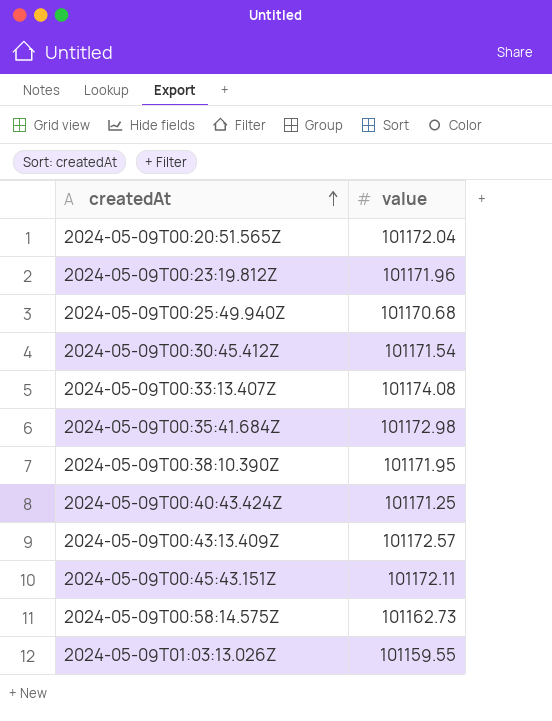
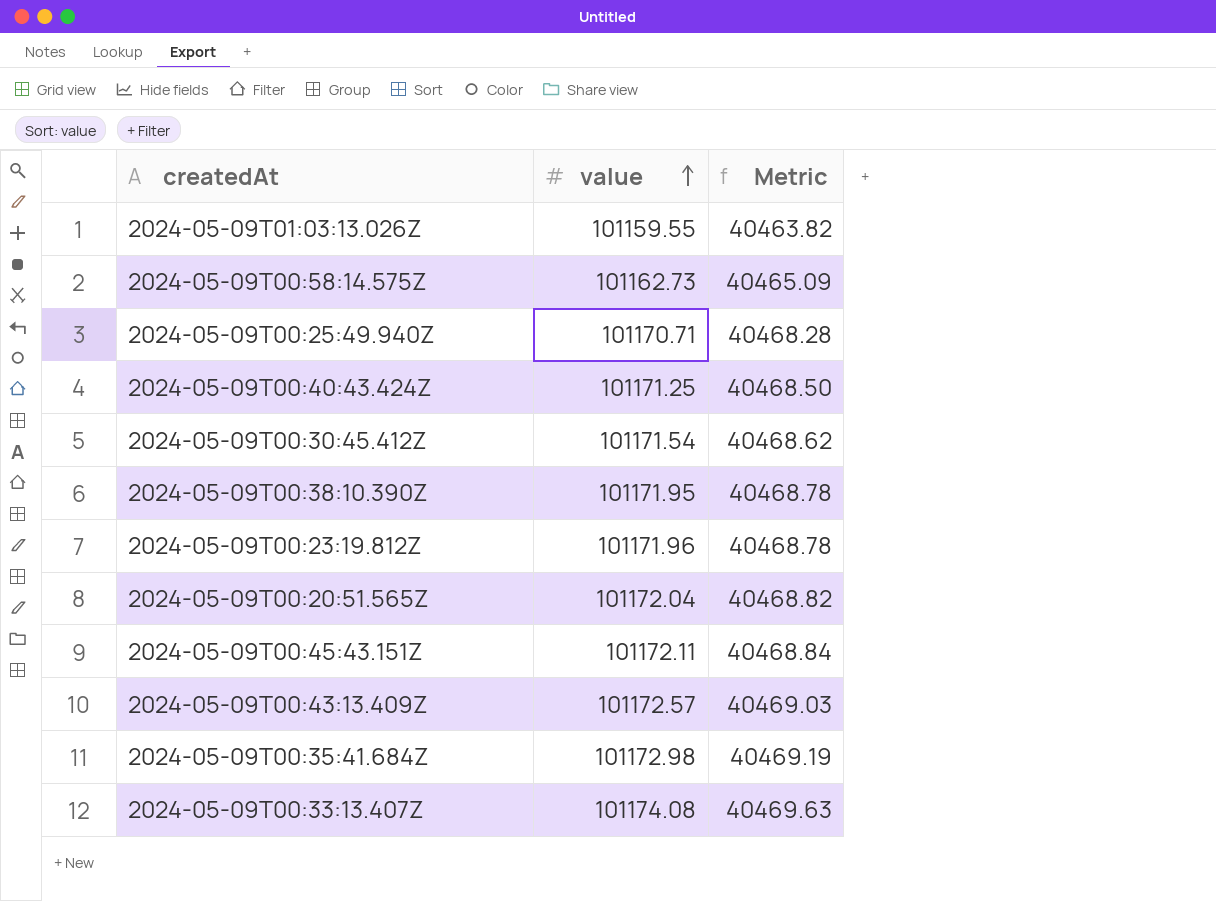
row order: createdAt ascending -> value ascending
column Metric | formula: none -> [value] * 0.4
2024-05-09T00:25:49.940Z | value: 101170.68 -> 101170.71

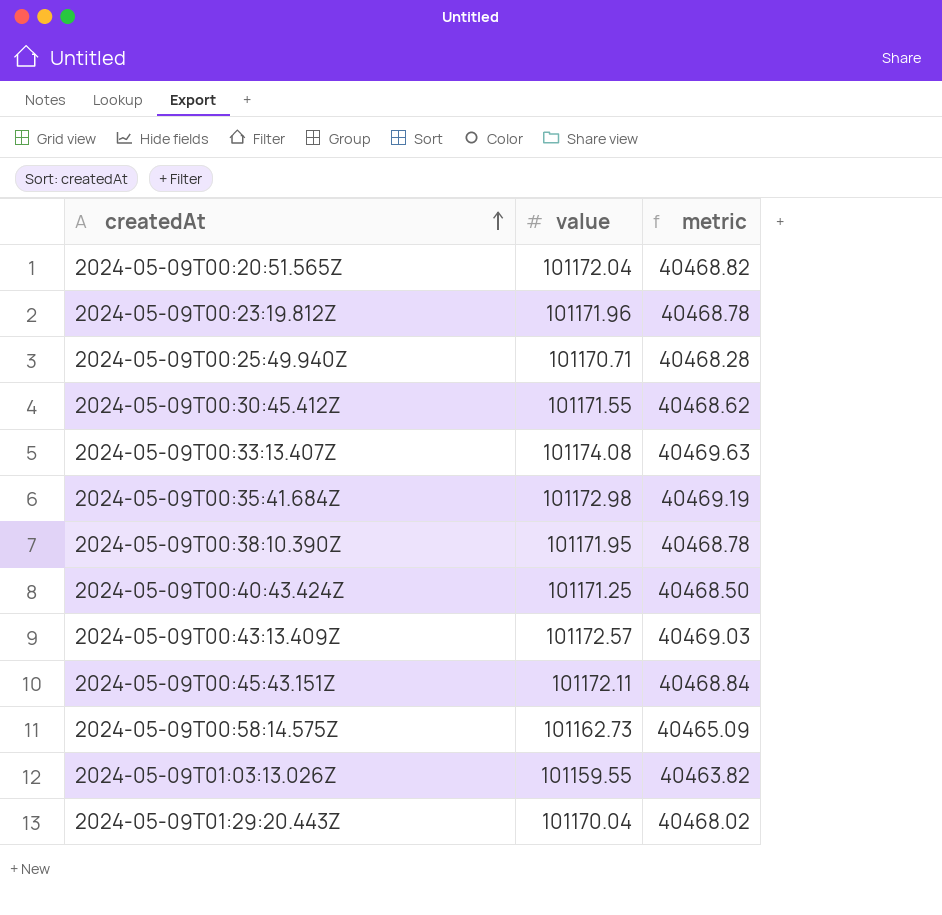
row order: value ascending -> createdAt ascending
column name: Metric -> metric
2024-05-09T00:30:45.412Z | value: 101171.54 -> 101171.55
row 2024-05-09T01:29:20.443Z: none -> 101170.04 | 40468.02

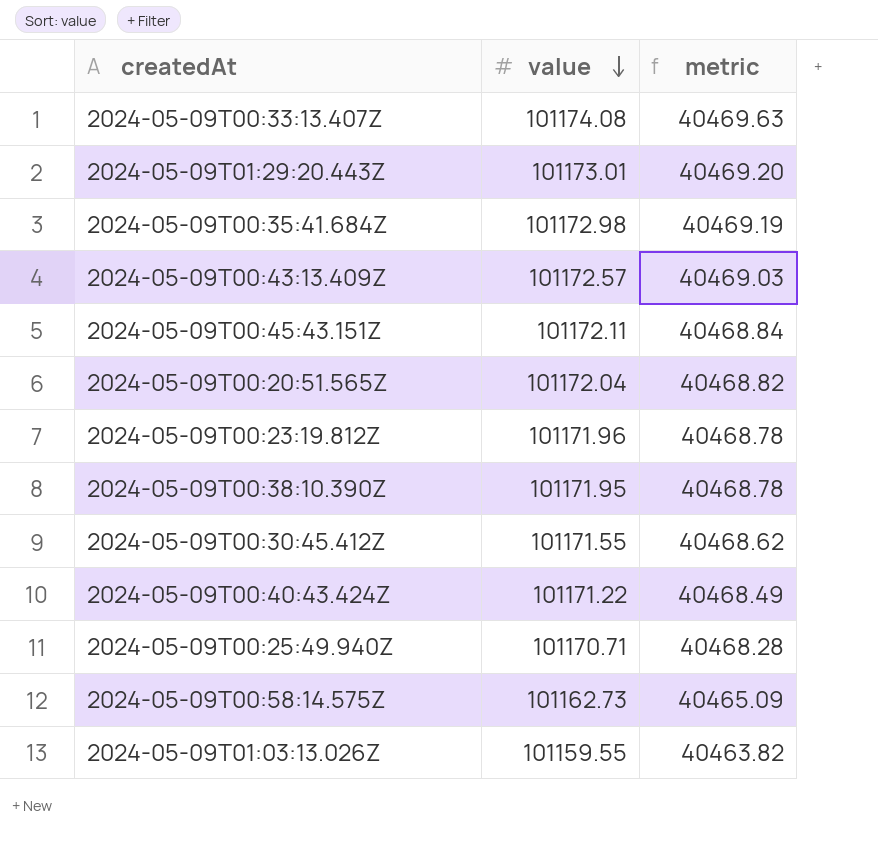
row order: createdAt ascending -> value descending
2024-05-09T01:29:20.443Z | value: 101170.04 -> 101173.01
2024-05-09T01:29:20.443Z | metric: 40468.02 -> 40469.20
2024-05-09T00:40:43.424Z | value: 101171.25 -> 101171.22
2024-05-09T00:40:43.424Z | metric: 40468.50 -> 40468.49

